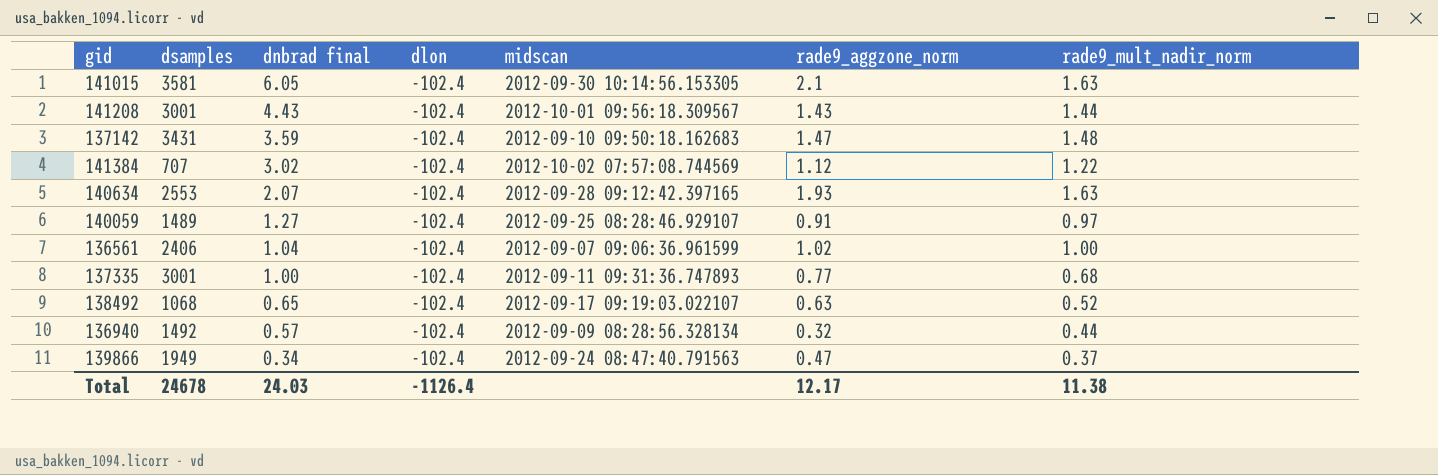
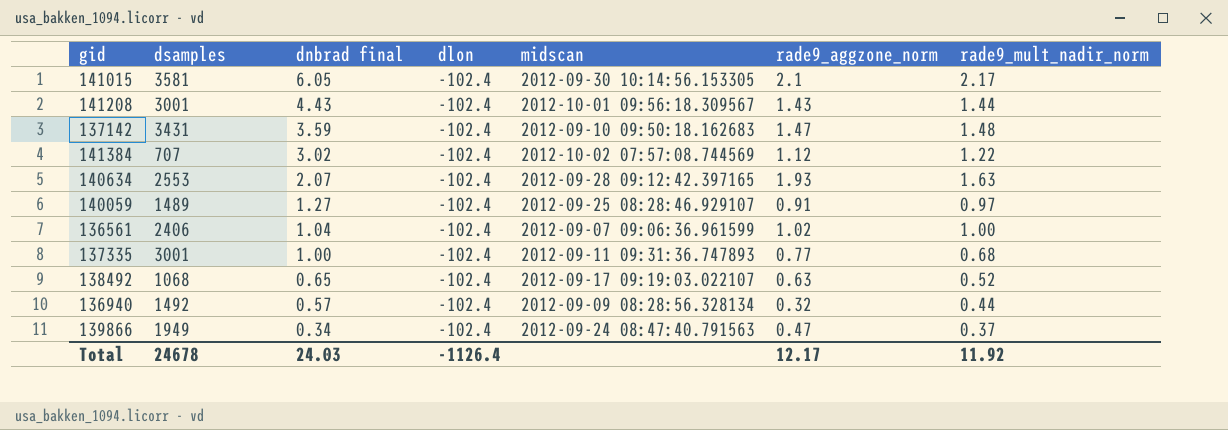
141015 | rade9_mult_nadir_norm: 1.63 -> 2.17
Total | rade9_mult_nadir_norm: 11.38 -> 11.92

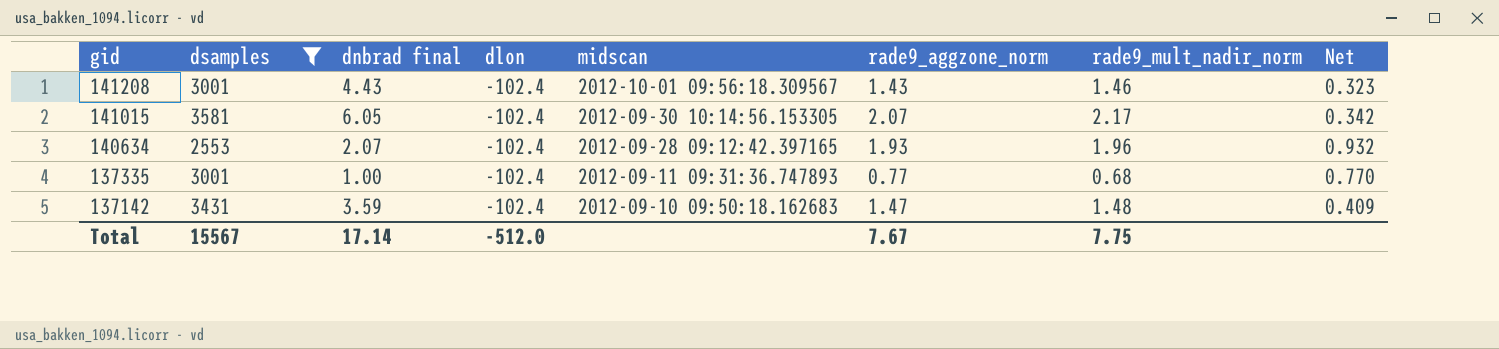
filter: none -> dsamples >= 2553
row order: dnbrad final descending -> gid descending
column Net | formula: none -> [rade9_aggzone_norm] / [dnbrad final]
141208 | rade9_mult_nadir_norm: 1.44 -> 1.46
141015 | rade9_aggzone_norm: 2.1 -> 2.07
140634 | rade9_mult_nadir_norm: 1.63 -> 1.96
Total | dsamples: 24678 -> 15567
Total | dnbrad final: 24.03 -> 17.14
Total | dlon: -1126.4 -> -512.0
Total | rade9_aggzone_norm: 12.17 -> 7.67
Total | rade9_mult_nadir_norm: 11.92 -> 7.75

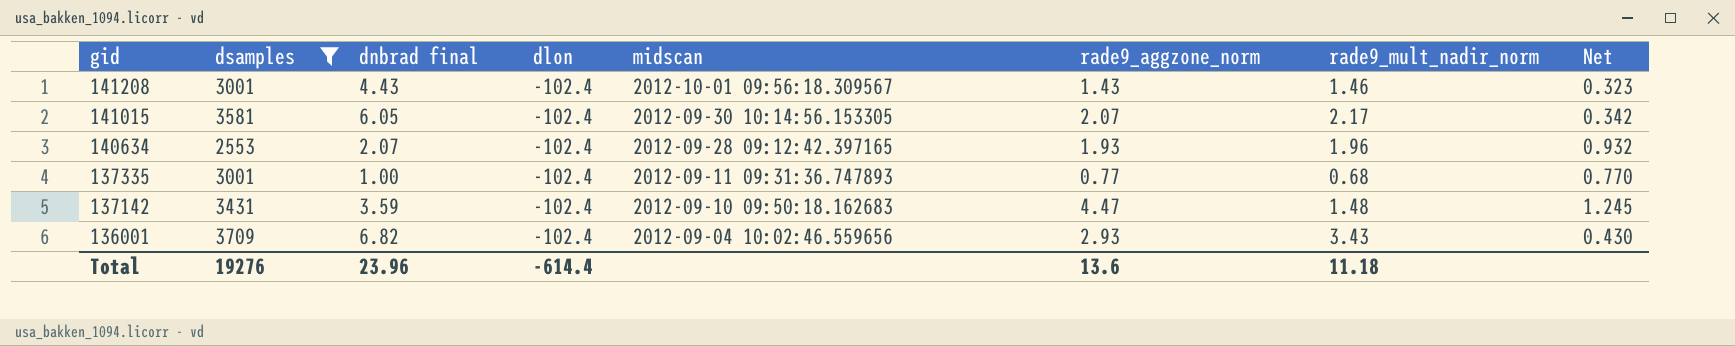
137142 | rade9_aggzone_norm: 1.47 -> 4.47
137142 | Net: 0.409 -> 1.245
row 136001: none -> 3709 | 6.82 | -102.4 | 2012-09-04 10:02:46.559656 | 2.93 | 3.43 | 0.430
Total | dsamples: 15567 -> 19276
Total | dnbrad final: 17.14 -> 23.96
Total | dlon: -512.0 -> -614.4
Total | rade9_aggzone_norm: 7.67 -> 13.6
Total | rade9_mult_nadir_norm: 7.75 -> 11.18

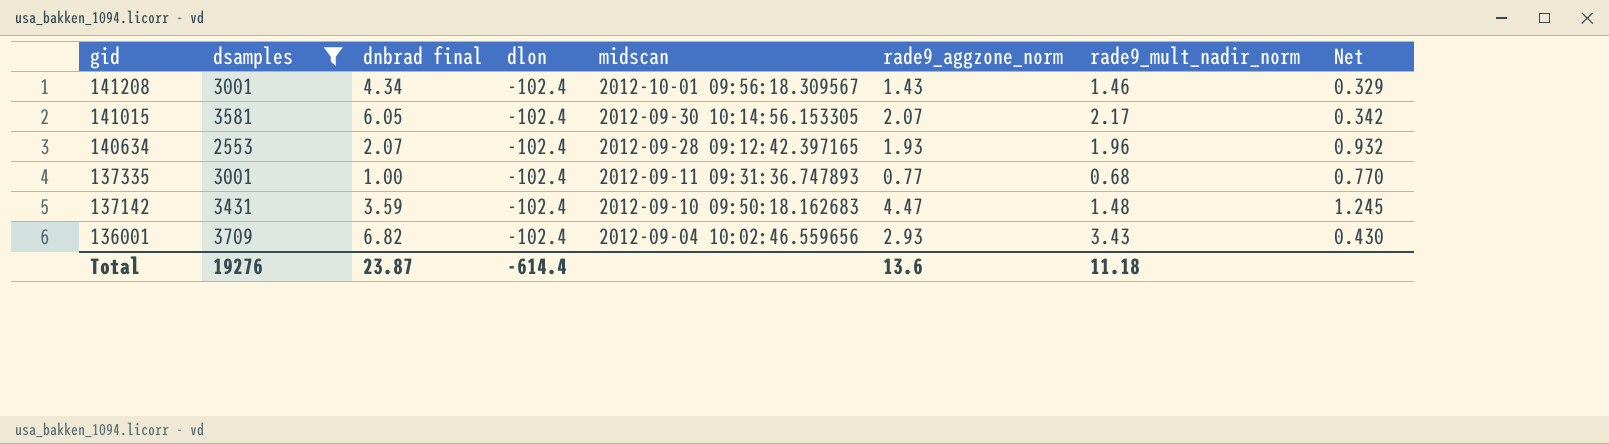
141208 | dnbrad final: 4.43 -> 4.34
141208 | Net: 0.323 -> 0.329
Total | dnbrad final: 23.96 -> 23.87

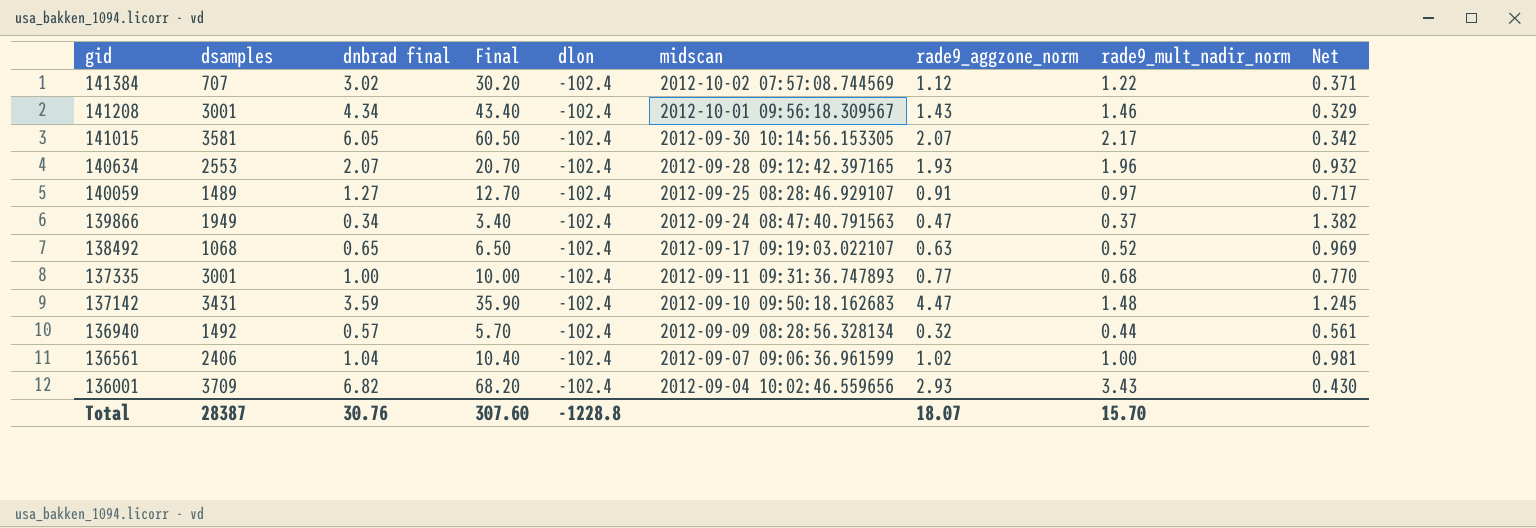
filter: dsamples >= 2553 -> none
column Final | formula: none -> [dnbrad final] * 10
Total | dsamples: 19276 -> 28387
Total | dnbrad final: 23.87 -> 30.76
Total | dlon: -614.4 -> -1228.8
Total | rade9_aggzone_norm: 13.6 -> 18.07
Total | rade9_mult_nadir_norm: 11.18 -> 15.70

